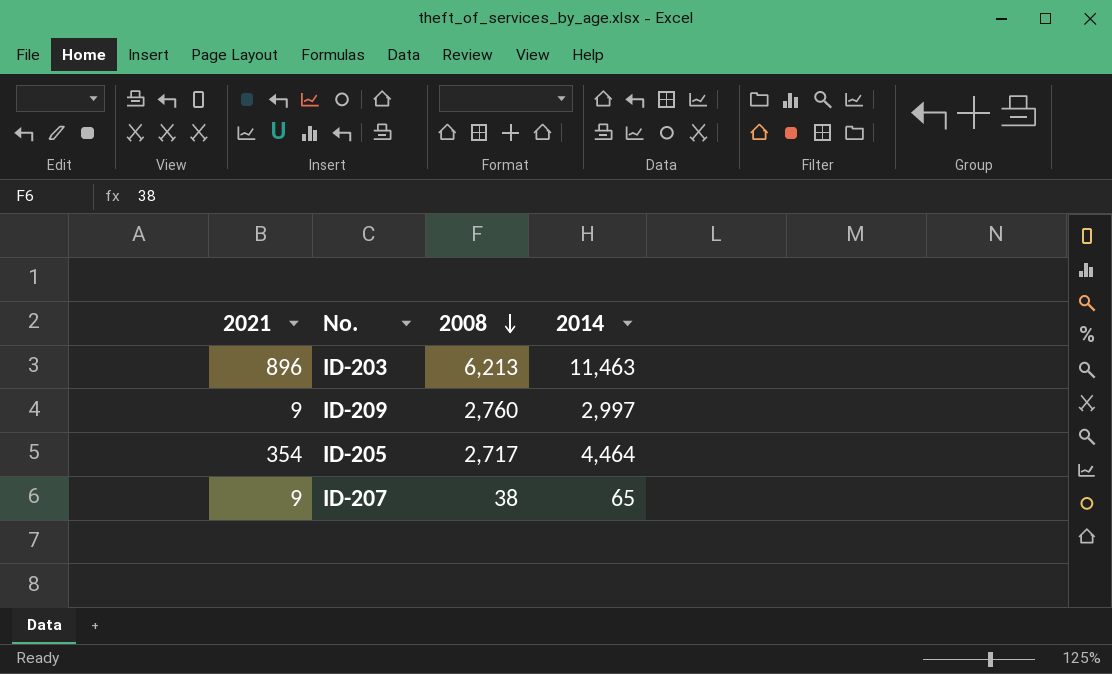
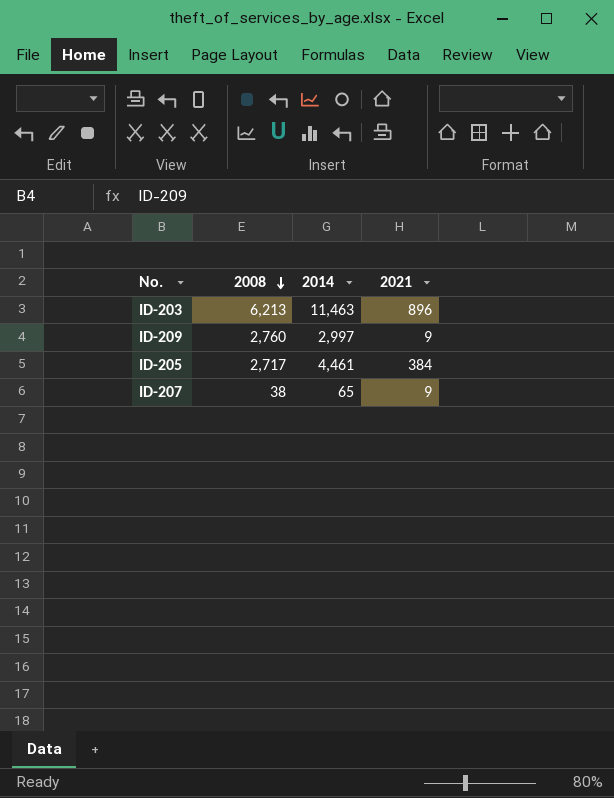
column 2021 | position: 1 -> 4
ID-205 | 2014: 4,464 -> 4,461
ID-205 | 2021: 354 -> 384

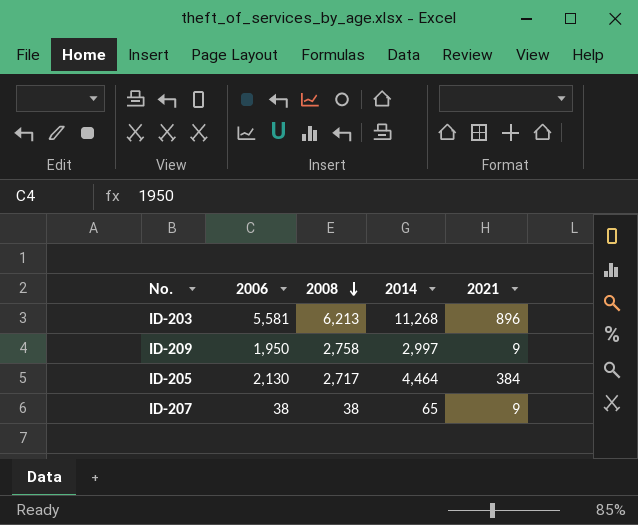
column 2006 | position: none -> 2
ID-203 | 2014: 11,463 -> 11,268
ID-209 | 2008: 2,760 -> 2,758
ID-205 | 2014: 4,461 -> 4,464

